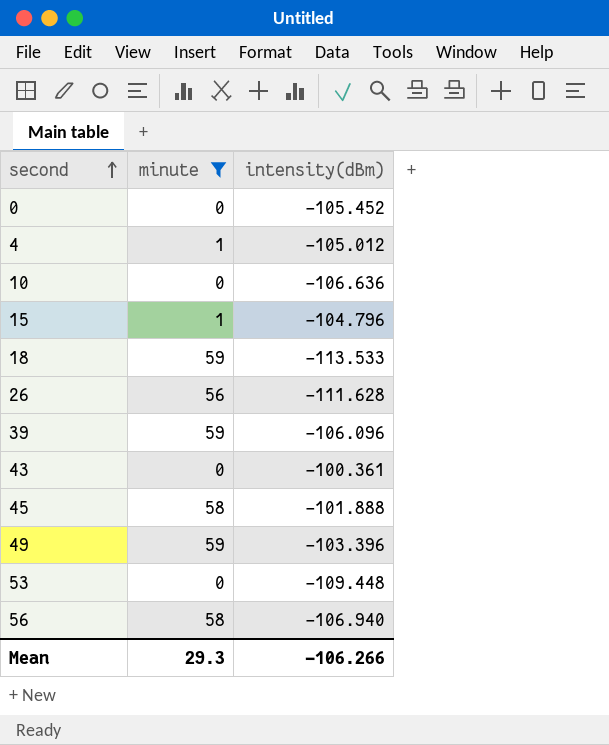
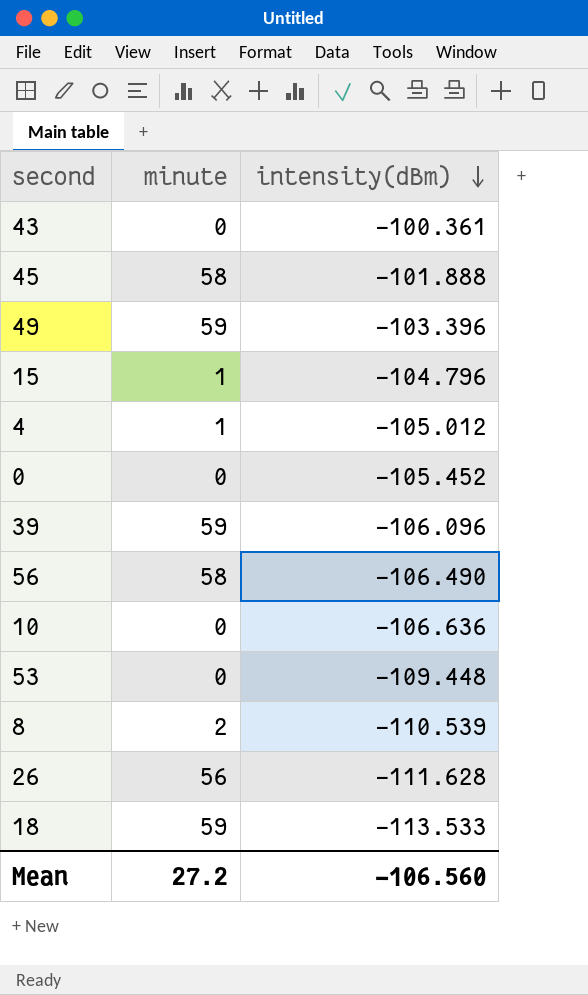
filter: minute != 2 -> none
row order: second ascending -> intensity(dBm) descending
56 | intensity(dBm): -106.940 -> -106.490
Mean | minute: 29.3 -> 27.2
Mean | intensity(dBm): -106.266 -> -106.560

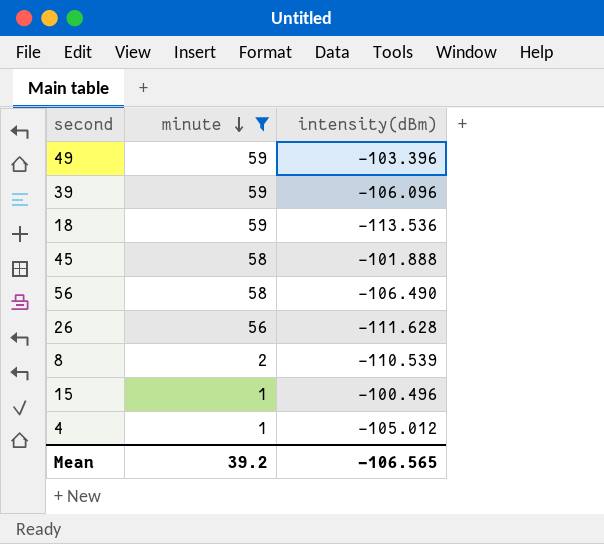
filter: none -> minute != 0
row order: intensity(dBm) descending -> minute descending
18 | intensity(dBm): -113.533 -> -113.536
15 | intensity(dBm): -104.796 -> -100.496
Mean | minute: 27.2 -> 39.2
Mean | intensity(dBm): -106.560 -> -106.565

